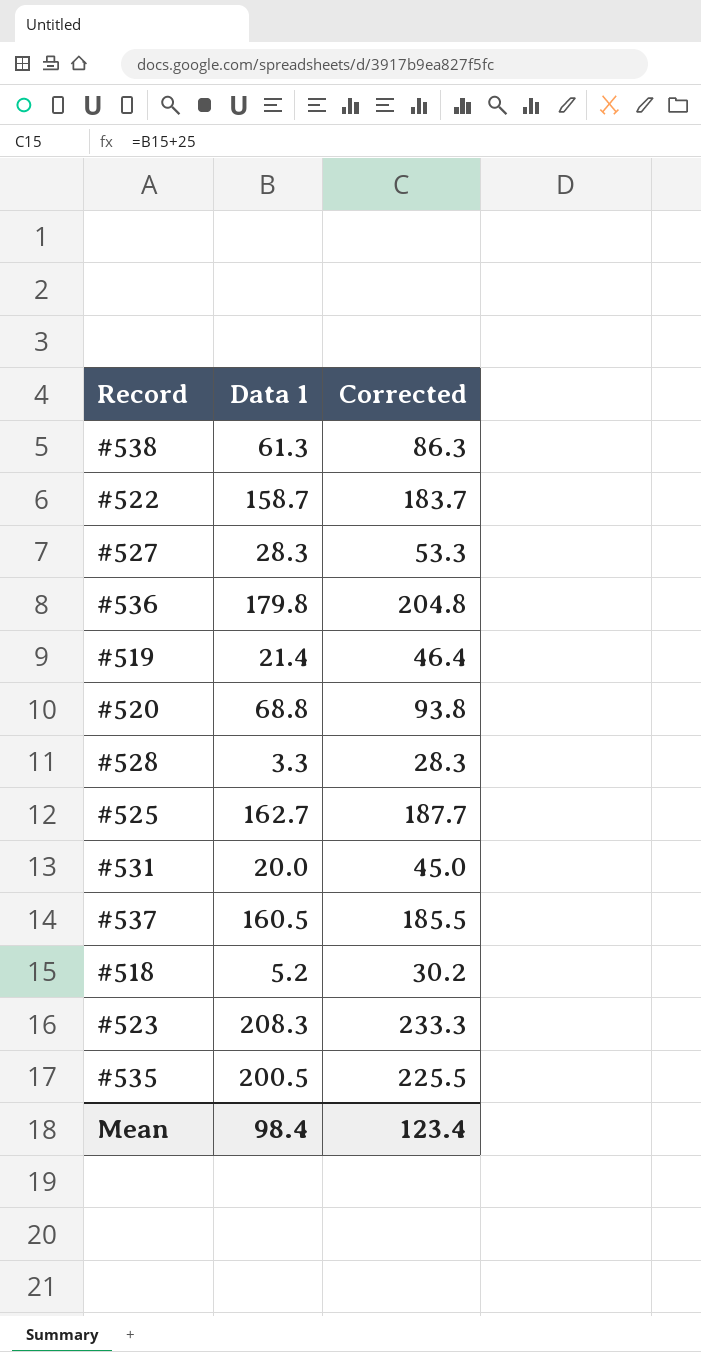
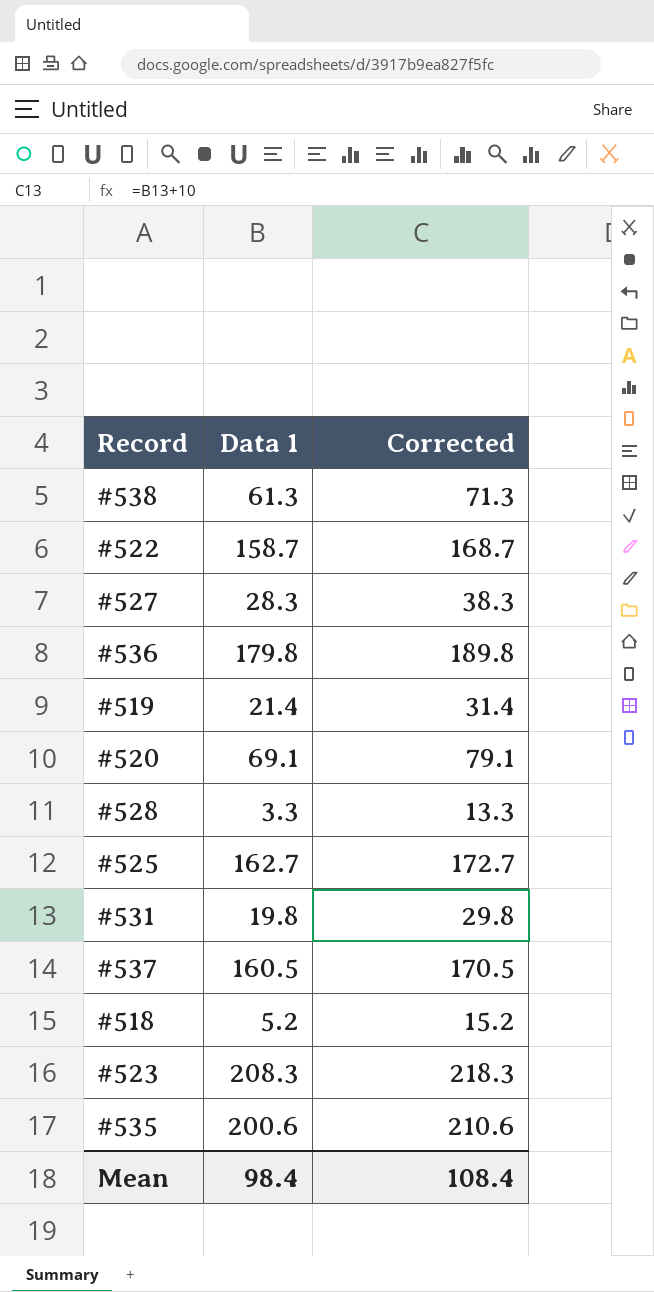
column Corrected | formula: [Data 1] + 25 -> [Data 1] + 10
#520 | Data 1: 68.8 -> 69.1
#531 | Data 1: 20.0 -> 19.8
#535 | Data 1: 200.5 -> 200.6
Mean | Corrected: 123.4 -> 108.4

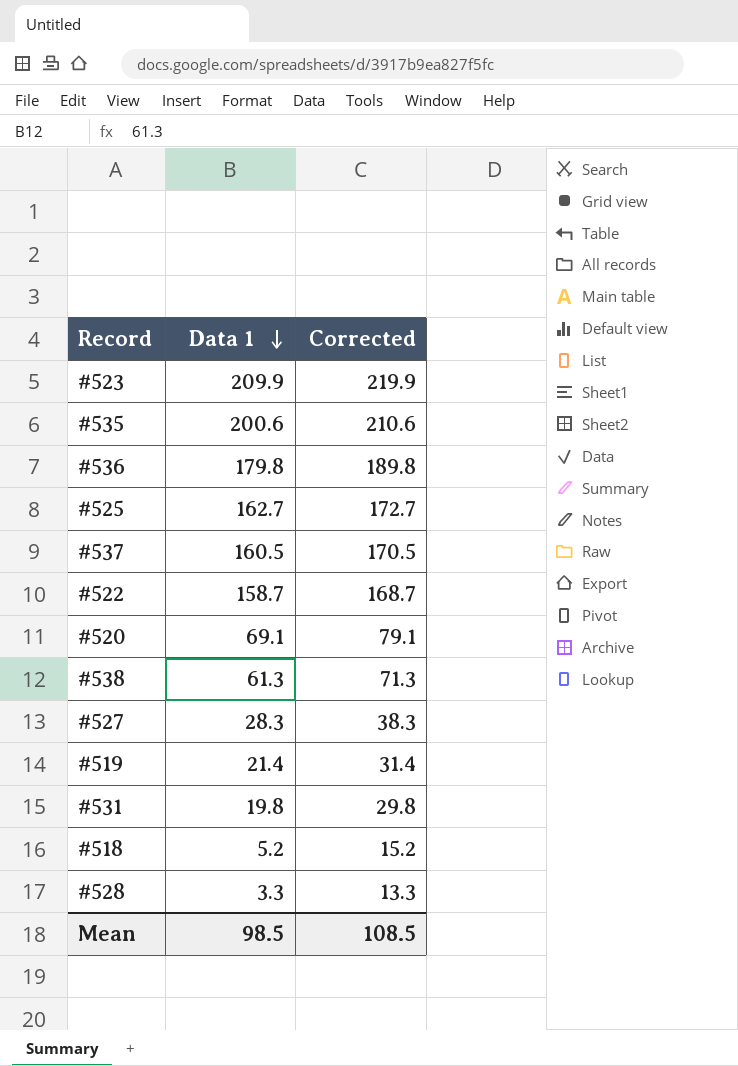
row order: none -> Data 1 descending
#523 | Data 1: 208.3 -> 209.9
#523 | Corrected: 218.3 -> 219.9
Mean | Data 1: 98.4 -> 98.5
Mean | Corrected: 108.4 -> 108.5

